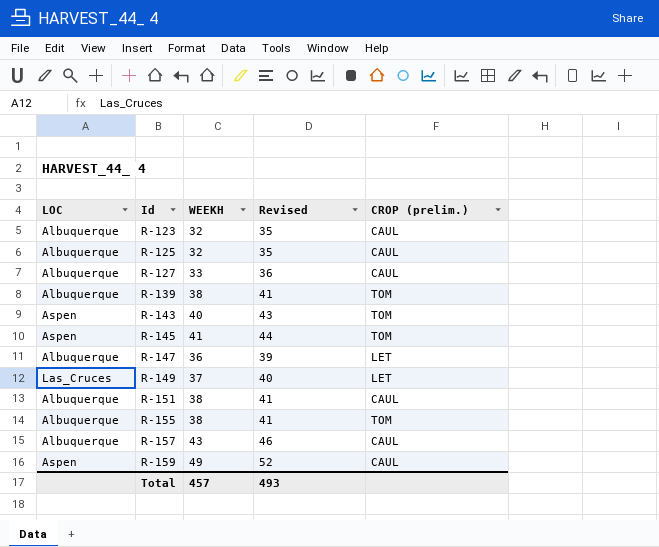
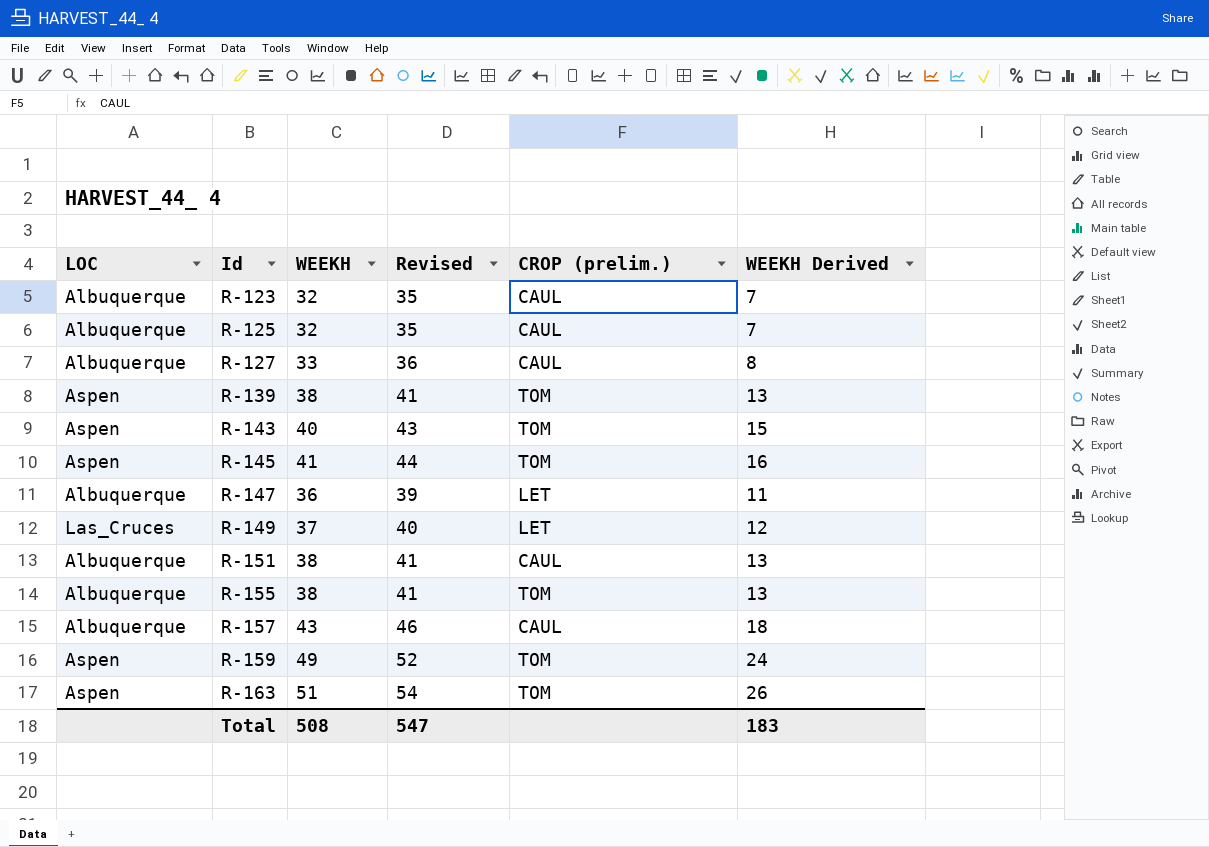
column WEEKH Derived | formula: none -> [WEEKH] - 25
R-139 | LOC: Albuquerque -> Aspen
R-159 | CROP (prelim.): CAUL -> TOM
row R-163: none -> Aspen | 51 | 54 | TOM | 26
Total | WEEKH: 457 -> 508
Total | Revised: 493 -> 547

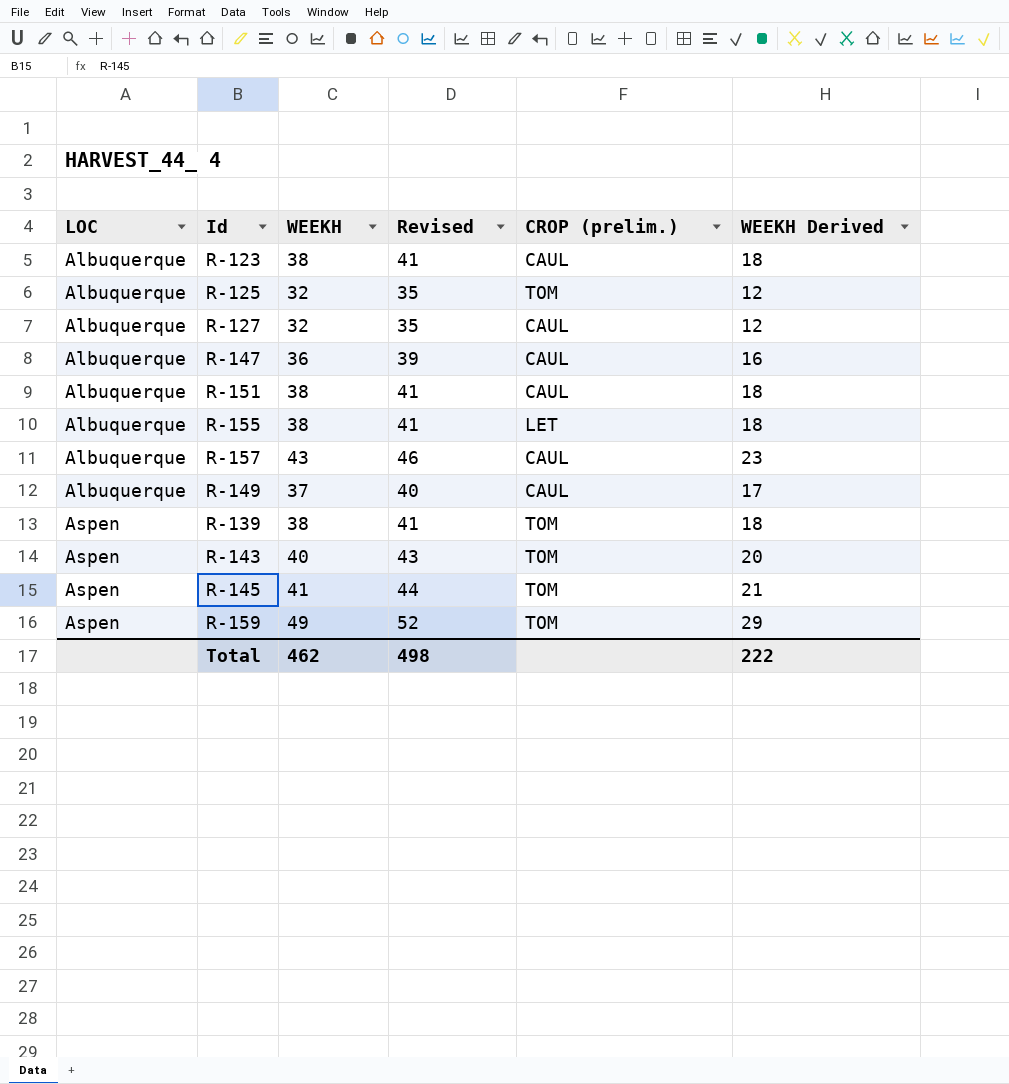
row order: Id ascending -> LOC ascending
column WEEKH Derived | formula: [WEEKH] - 25 -> [WEEKH] - 20
row R-163: Aspen | 51 | 54 | TOM | 26 -> none
R-123 | WEEKH: 32 -> 38
R-123 | Revised: 35 -> 41
R-125 | CROP (prelim.): CAUL -> TOM
R-127 | WEEKH: 33 -> 32
R-127 | Revised: 36 -> 35
R-147 | CROP (prelim.): LET -> CAUL
R-155 | CROP (prelim.): TOM -> LET
R-149 | LOC: Las_Cruces -> Albuquerque
R-149 | CROP (prelim.): LET -> CAUL
Total | WEEKH: 508 -> 462
Total | Revised: 547 -> 498
Total | WEEKH Derived: 183 -> 222

